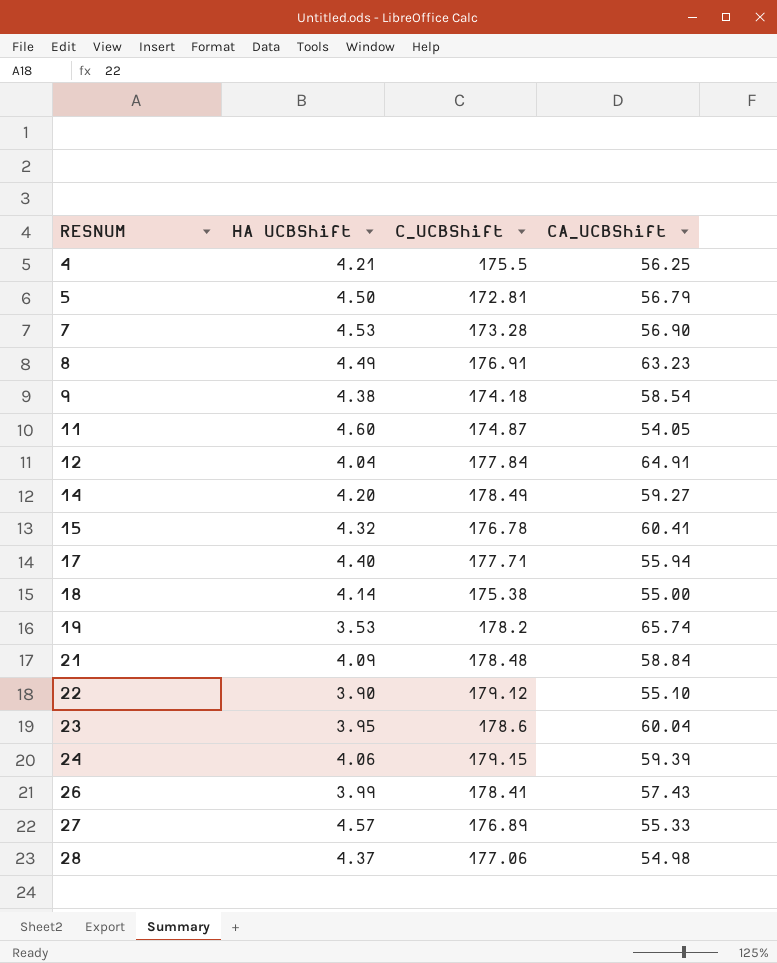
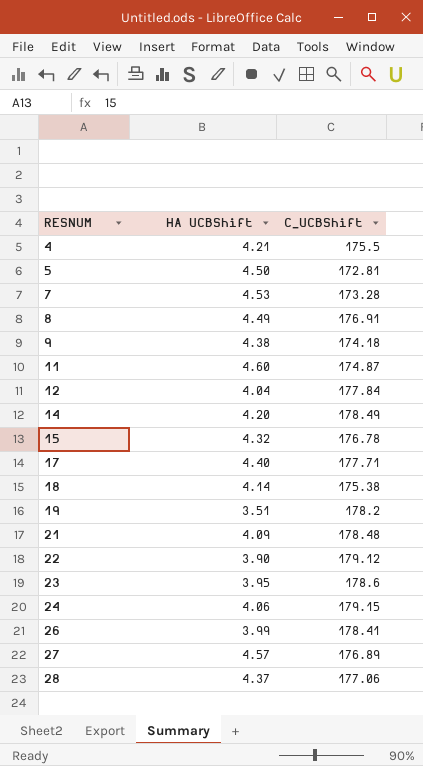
column CA_UCBShift | position: 4 -> none
19 | HA UCBShift: 3.53 -> 3.51

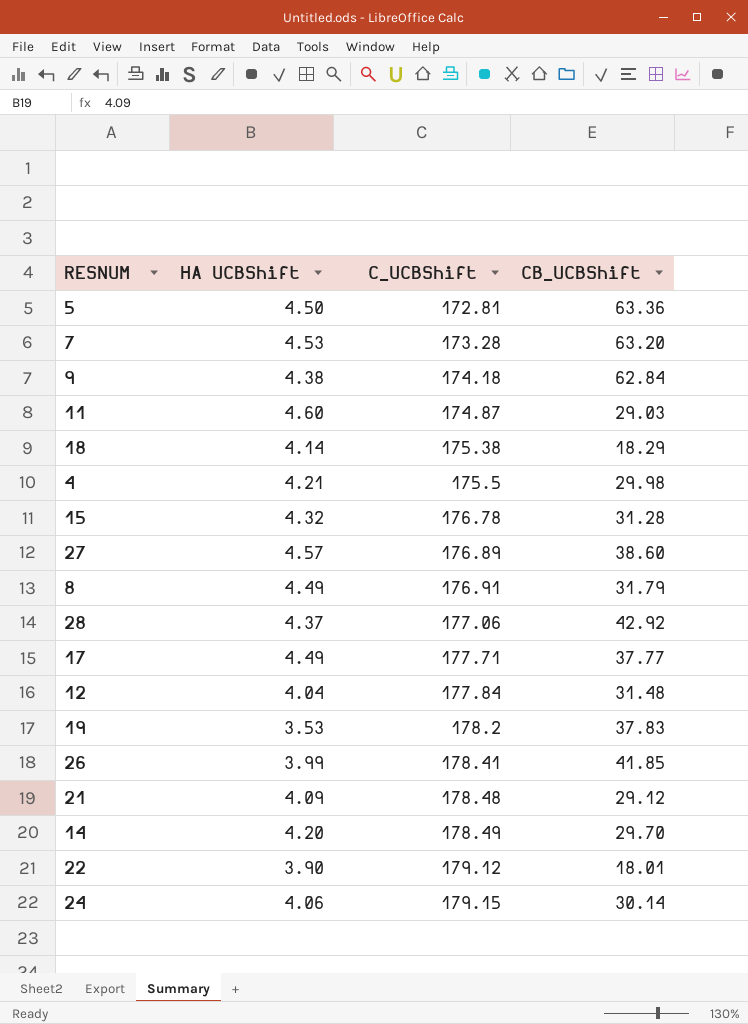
row order: RESNUM ascending -> C_UCBShift ascending
column CB_UCBShift | position: none -> 4
row 23: 3.95 | 178.6 -> none
17 | HA UCBShift: 4.40 -> 4.49
19 | HA UCBShift: 3.51 -> 3.53

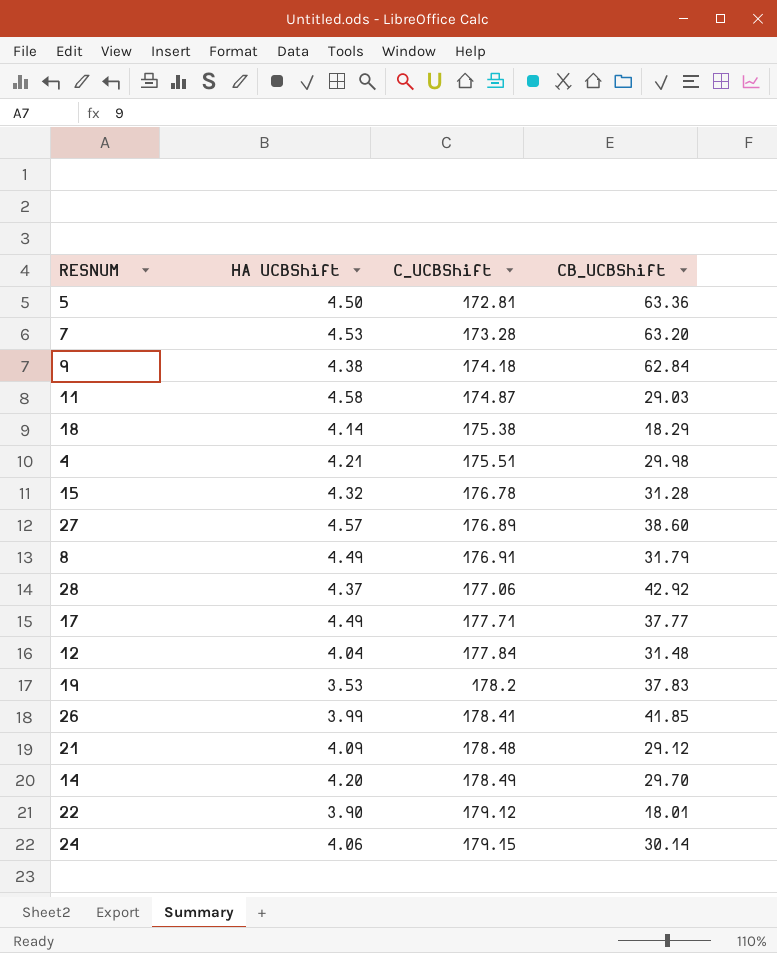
11 | HA UCBShift: 4.60 -> 4.58
4 | C_UCBShift: 175.5 -> 175.51

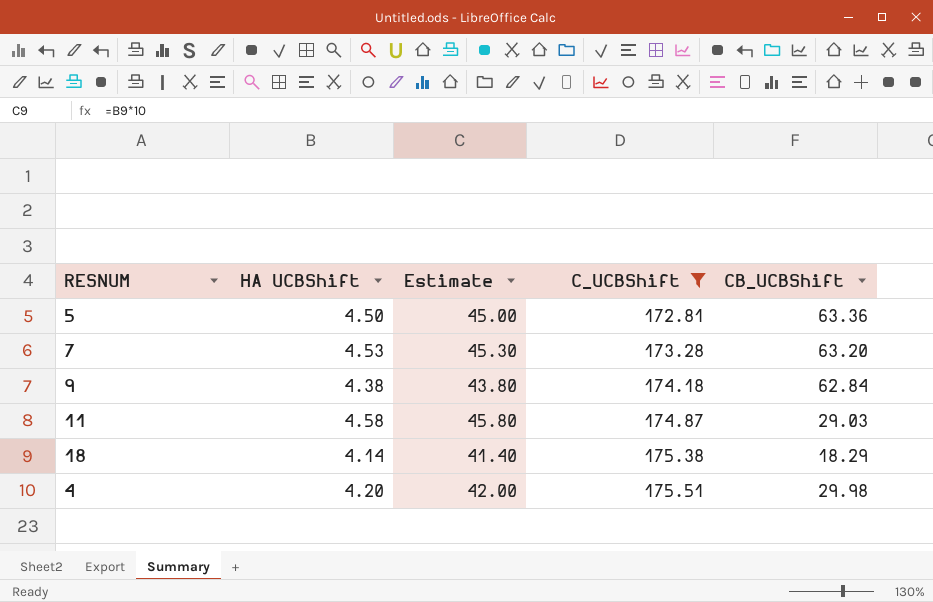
filter: none -> C_UCBShift <= 175.51
column Estimate | formula: none -> [HA UCBShift] * 10
4 | HA UCBShift: 4.21 -> 4.20

